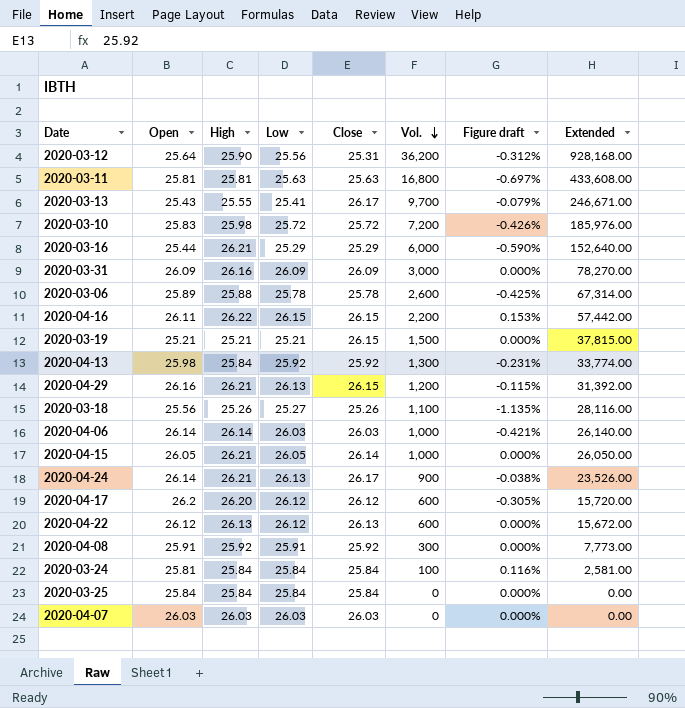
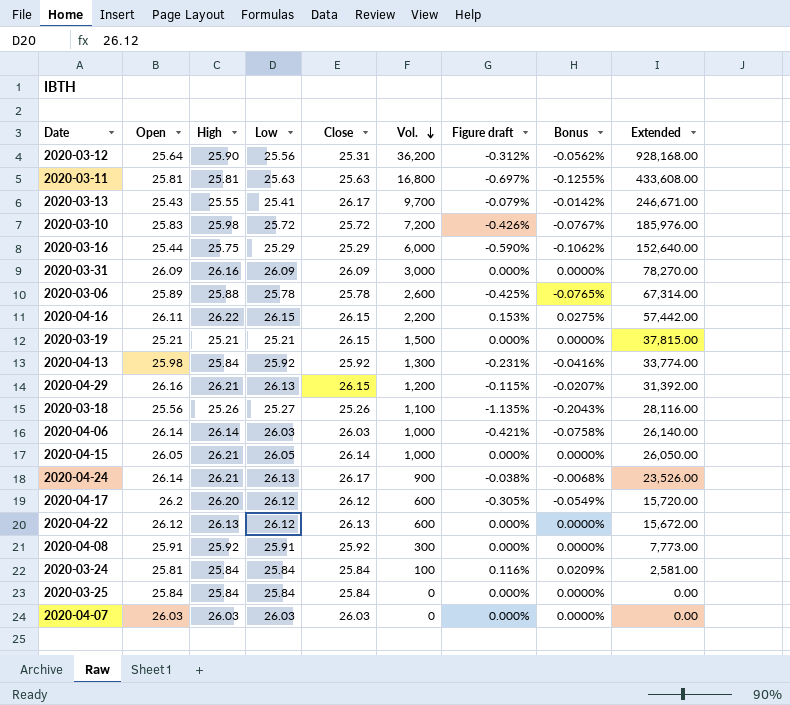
column Bonus | formula: none -> [Figure draft] * 0.18
2020-03-16 | High: 26.21 -> 25.75

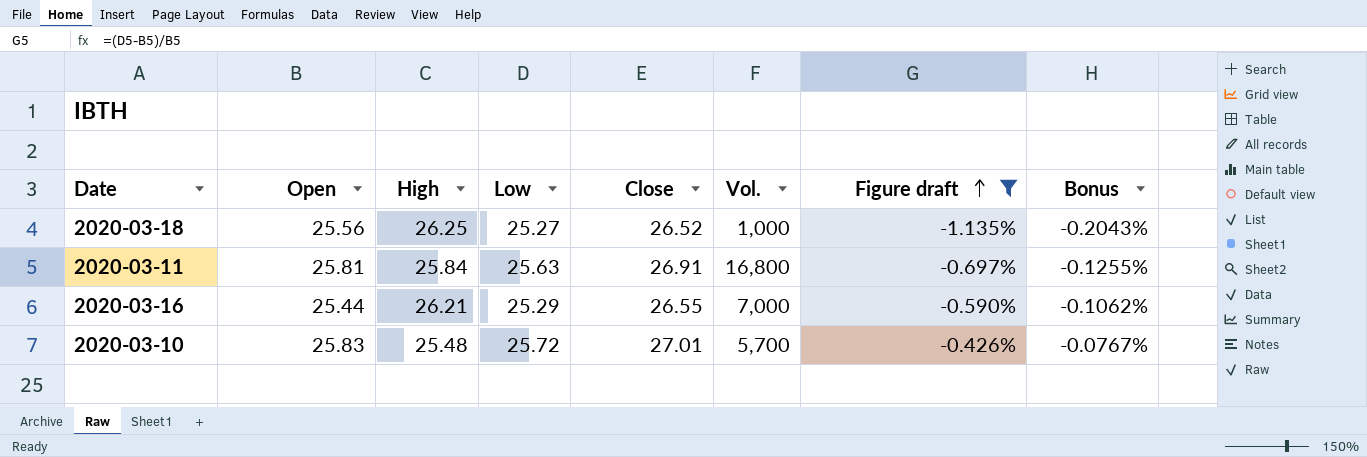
filter: none -> Figure draft <= -0.426%
row order: Vol. descending -> Figure draft ascending
column Extended | formula: [Open] * [Vol.] -> none
2020-03-18 | High: 25.26 -> 26.25
2020-03-18 | Close: 25.26 -> 26.52
2020-03-18 | Vol.: 1,100 -> 1,000
2020-03-11 | High: 25.81 -> 25.84
2020-03-11 | Close: 25.63 -> 26.91
2020-03-16 | High: 25.75 -> 26.21
2020-03-16 | Close: 25.29 -> 26.55
2020-03-16 | Vol.: 6,000 -> 7,000
2020-03-10 | High: 25.98 -> 25.48
2020-03-10 | Close: 25.72 -> 27.01
2020-03-10 | Vol.: 7,200 -> 5,700

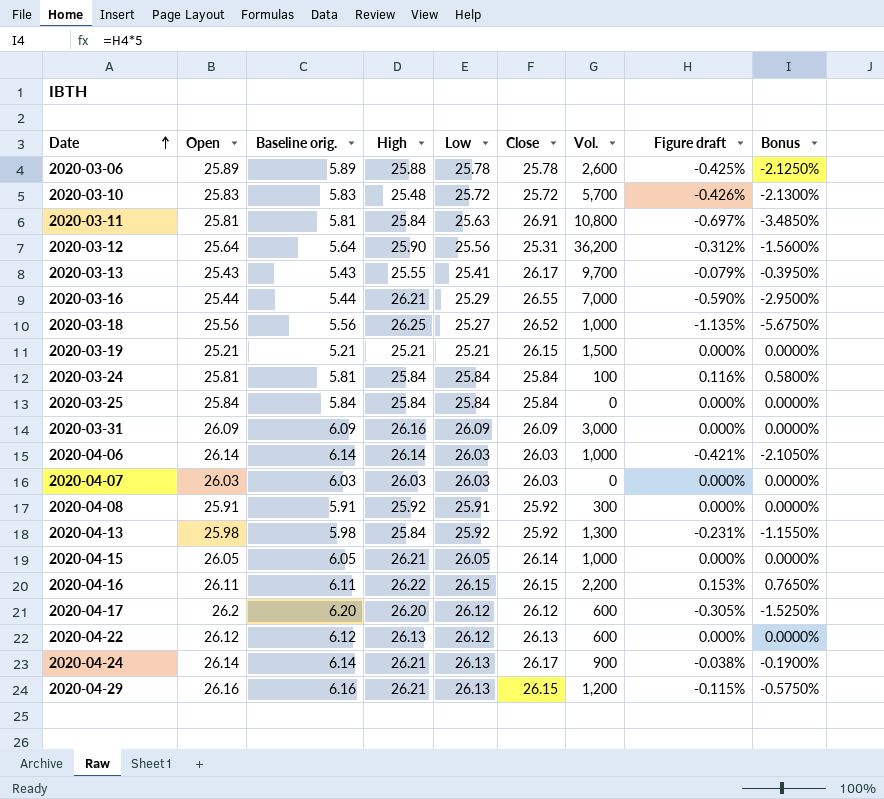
filter: Figure draft <= -0.426% -> none
row order: Figure draft ascending -> Date ascending
column Baseline orig. | formula: none -> [Open] - 20
column Bonus | formula: [Figure draft] * 0.18 -> [Figure draft] * 5
2020-03-10 | Close: 27.01 -> 25.72
2020-03-11 | Vol.: 16,800 -> 10,800

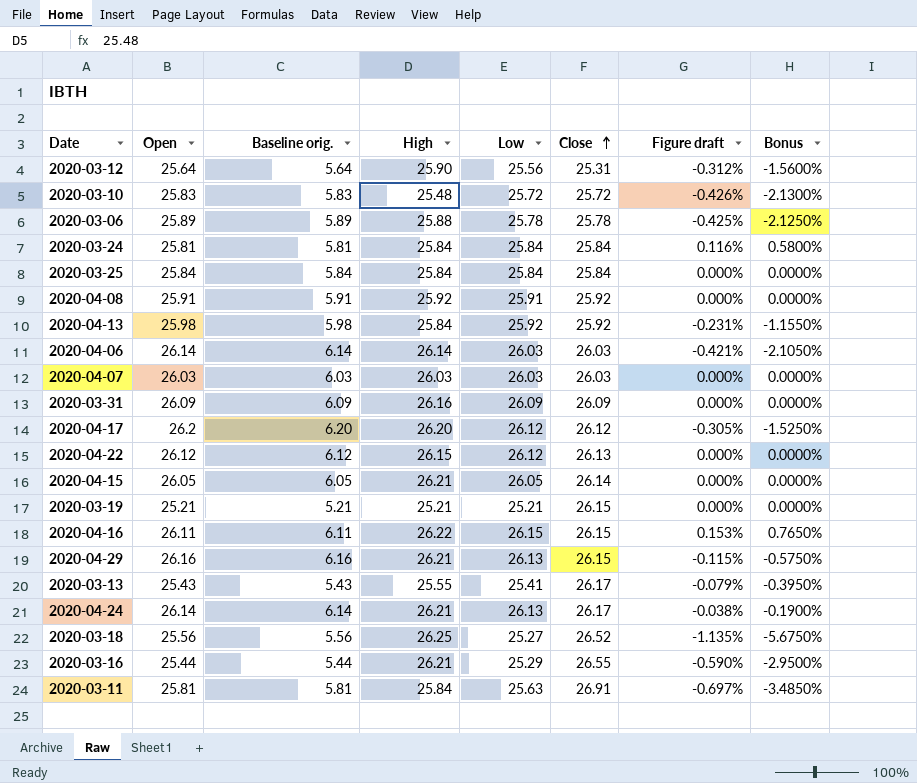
row order: Date ascending -> Close ascending
column Vol. | position: 7 -> none
2020-04-22 | High: 26.13 -> 26.15

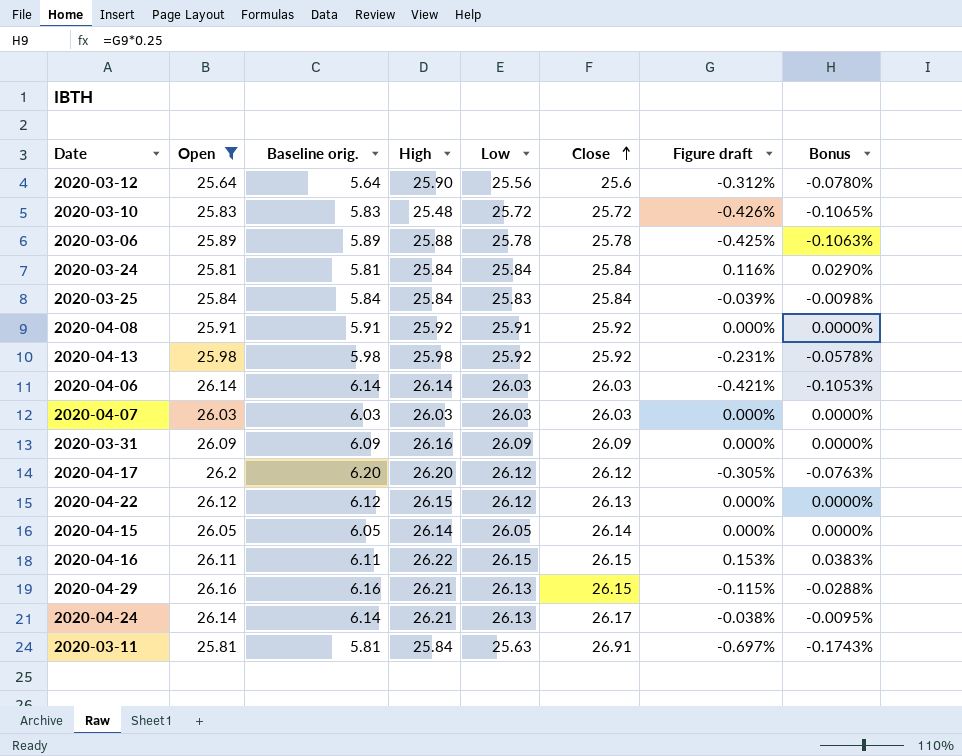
filter: none -> Open >= 25.64
column Bonus | formula: [Figure draft] * 5 -> [Figure draft] * 0.25
2020-03-12 | Close: 25.31 -> 25.6
2020-03-25 | Low: 25.84 -> 25.83
2020-03-25 | Figure draft: 0.000% -> -0.039%
2020-04-13 | High: 25.84 -> 25.98
2020-04-15 | High: 26.21 -> 26.14

